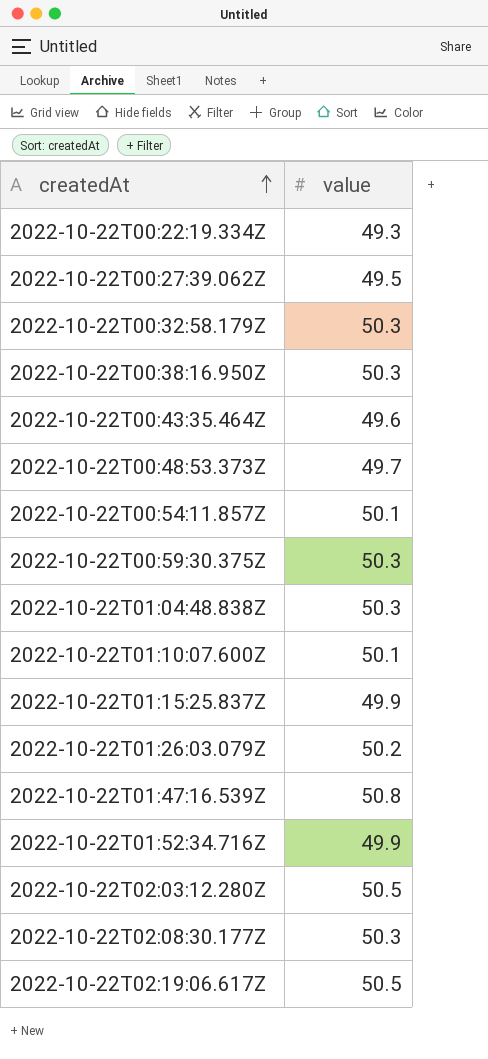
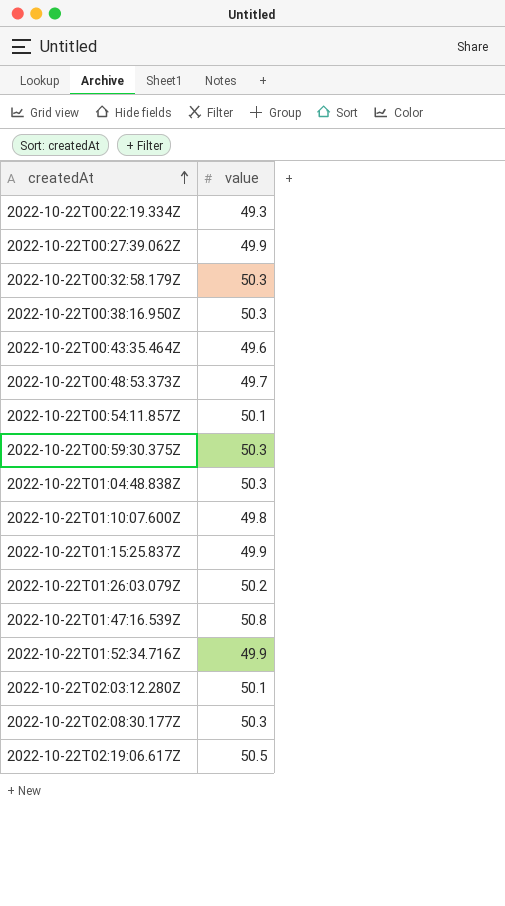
2022-10-22T00:27:39.062Z | value: 49.5 -> 49.9
2022-10-22T01:10:07.600Z | value: 50.1 -> 49.8
2022-10-22T02:03:12.280Z | value: 50.5 -> 50.1

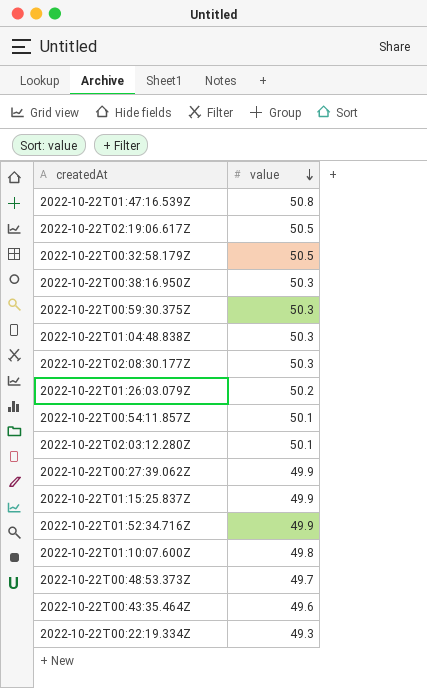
row order: createdAt ascending -> value descending
2022-10-22T00:32:58.179Z | value: 50.3 -> 50.5

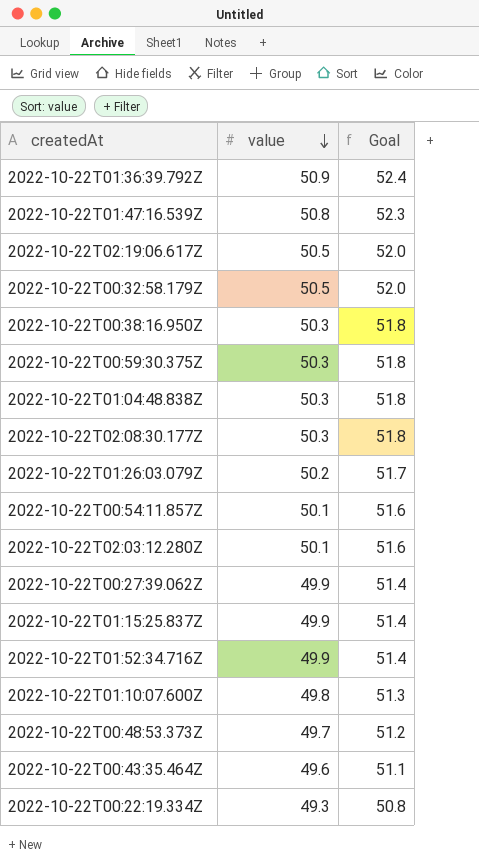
column Goal | formula: none -> [value] * 1.03
row 2022-10-22T01:36:39.792Z: none -> 50.9 | 52.4

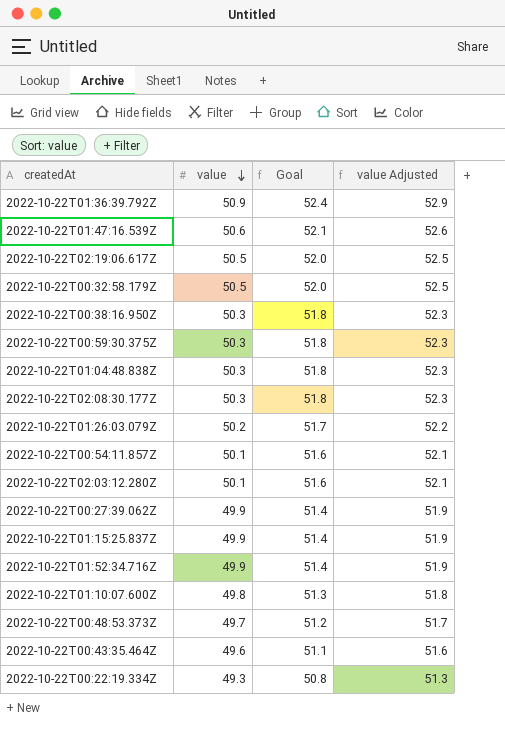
column value Adjusted | formula: none -> [value] + 2
2022-10-22T01:47:16.539Z | value: 50.8 -> 50.6
2022-10-22T01:47:16.539Z | Goal: 52.3 -> 52.1

